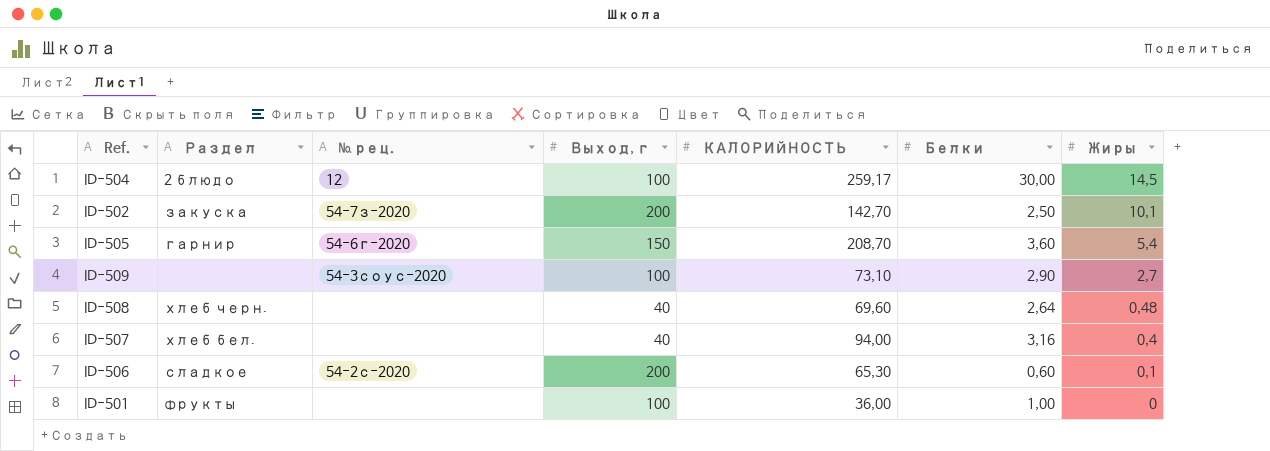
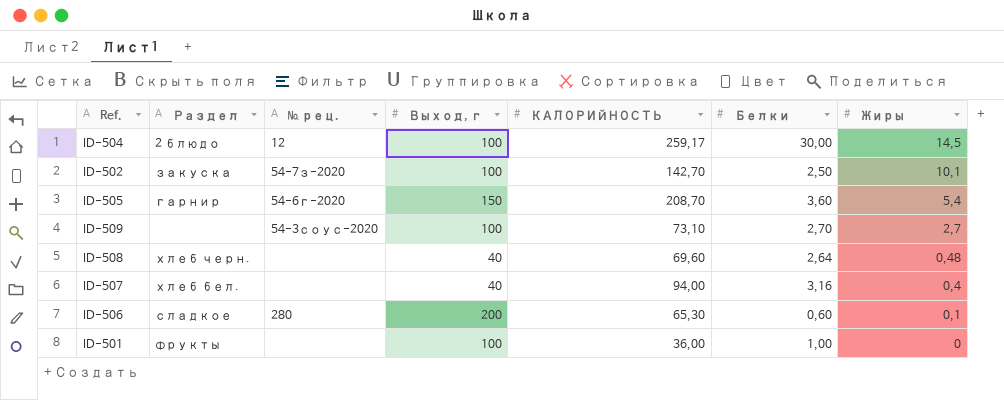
ID-502 | Выход, г: 200 -> 100
ID-509 | Белки: 2,90 -> 2,70
ID-506 | № рец.: 54-2с-2020 -> 280

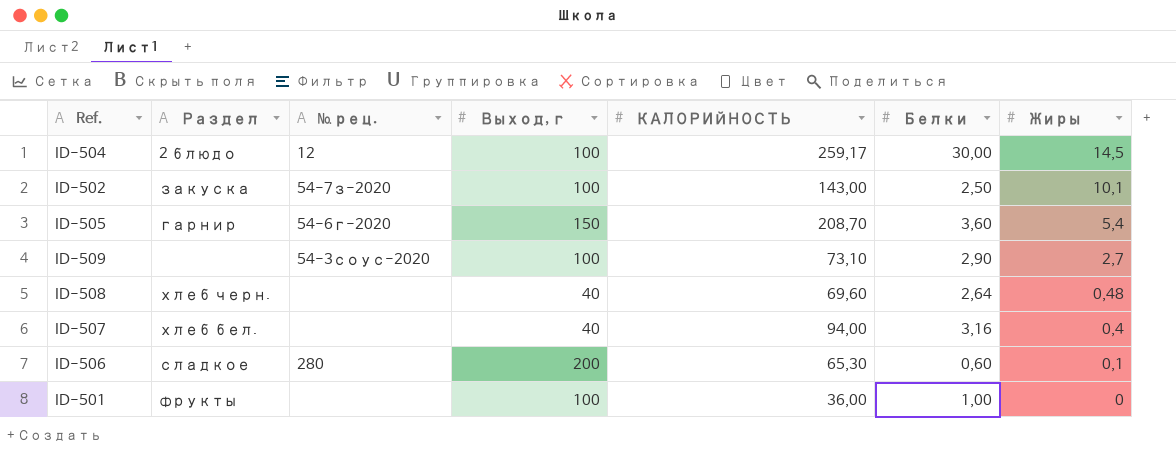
ID-502 | КАЛОРИЙНОСТЬ: 142,70 -> 143,00
ID-509 | Белки: 2,70 -> 2,90

